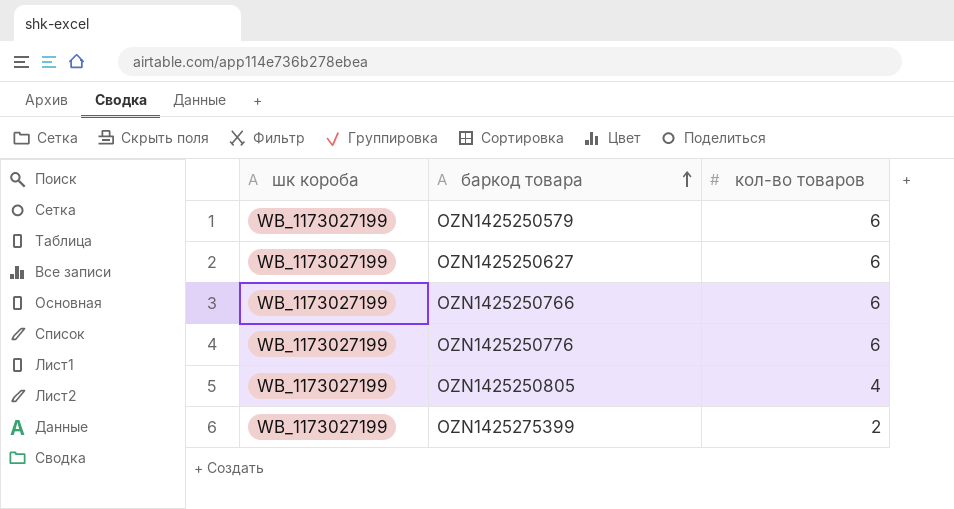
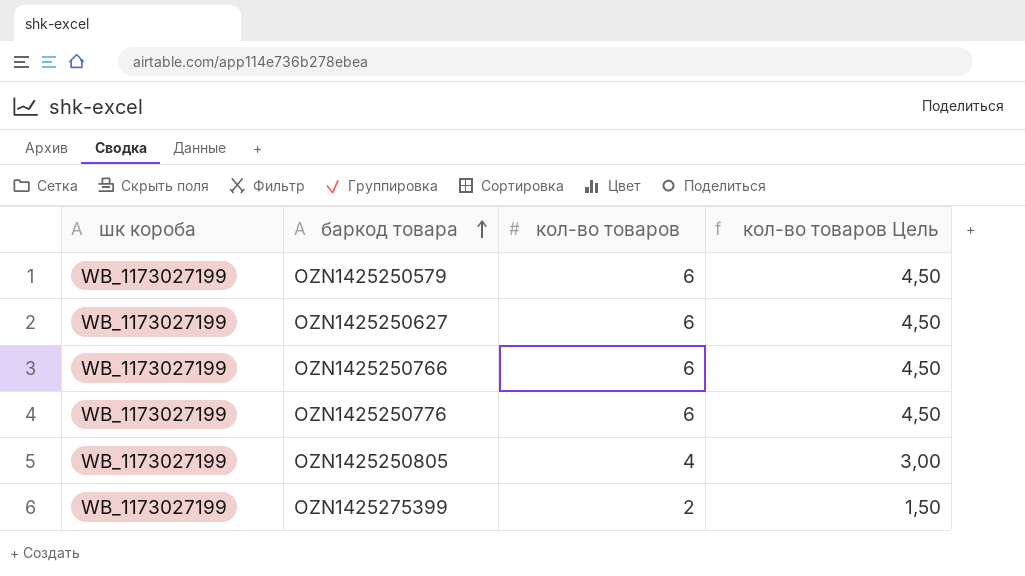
column кол-во товаров Цель | formula: none -> [кол-во товаров] * 0,75

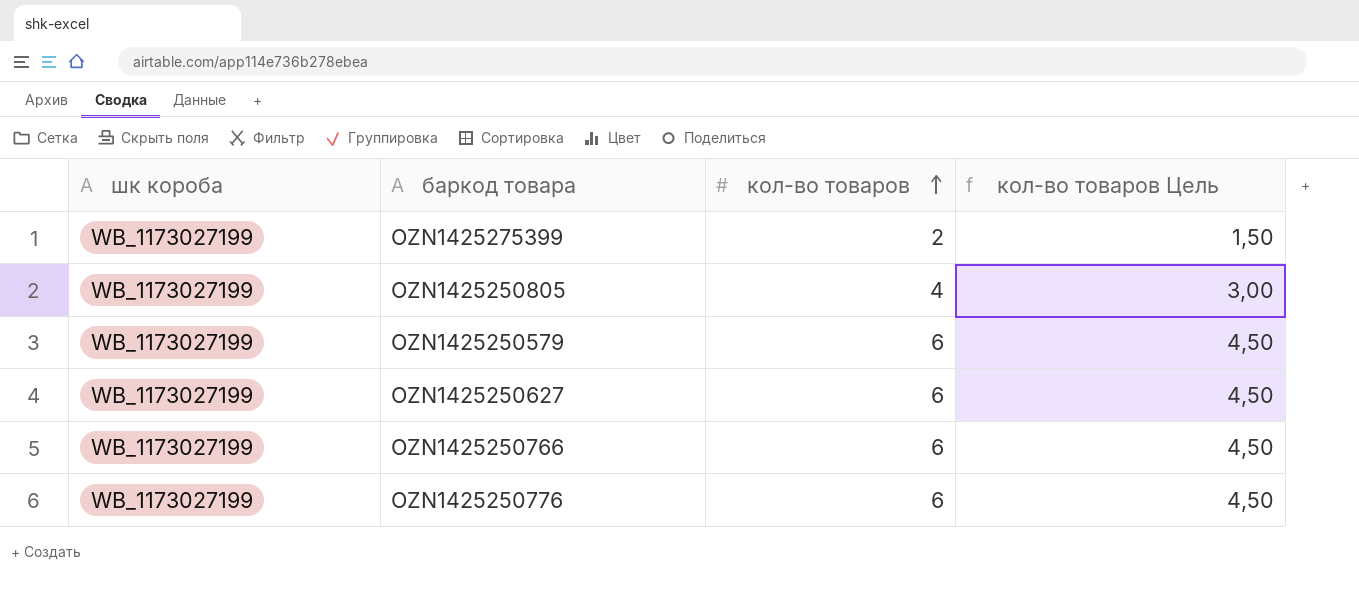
row order: баркод товара ascending -> кол-во товаров ascending

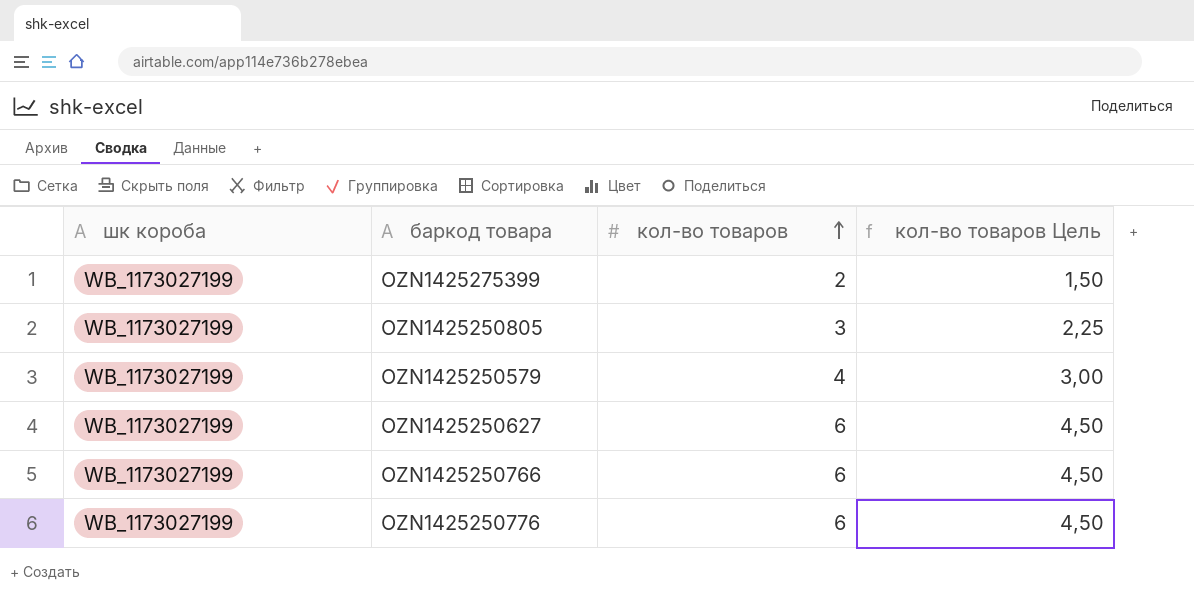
OZN1425250805 | кол-во товаров: 4 -> 3
OZN1425250805 | кол-во товаров Цель: 3,00 -> 2,25
OZN1425250579 | кол-во товаров: 6 -> 4
OZN1425250579 | кол-во товаров Цель: 4,50 -> 3,00

